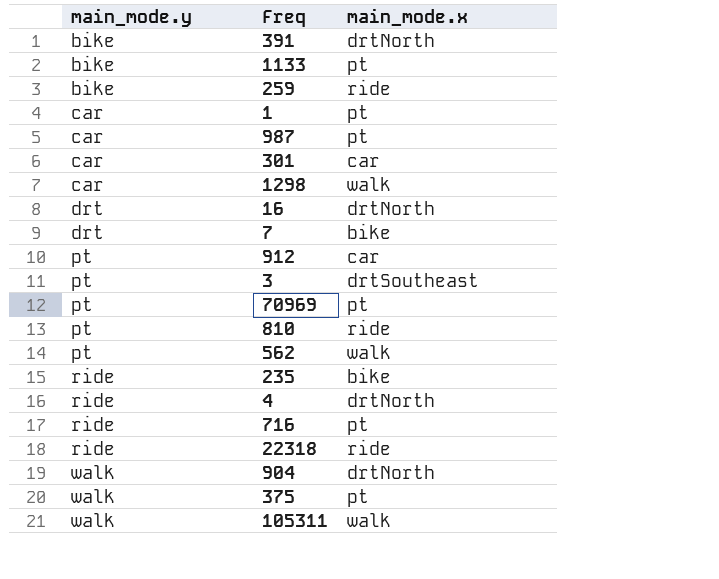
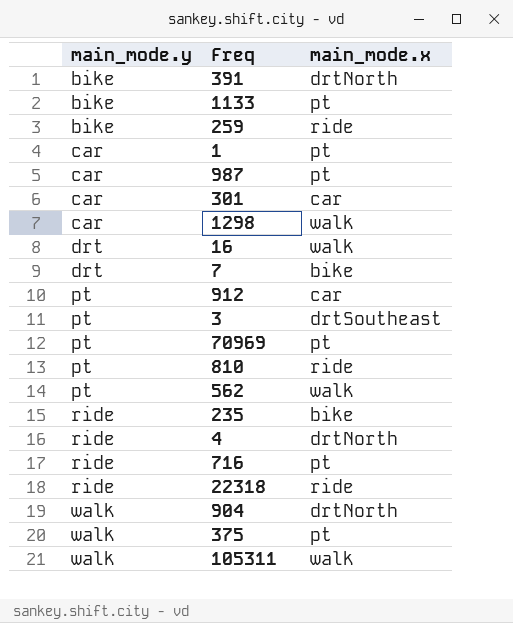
16 | main_mode.x: drtNorth -> walk

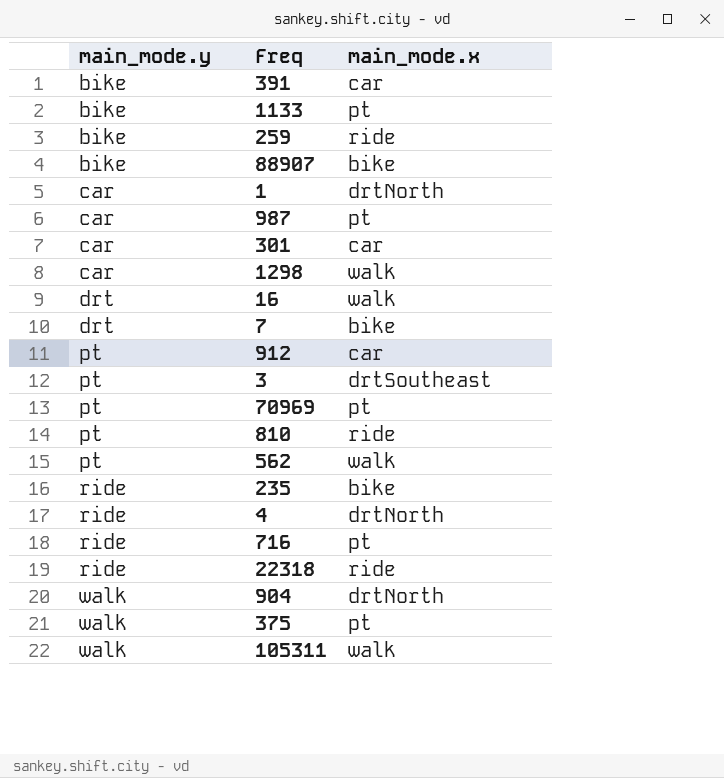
391 | main_mode.x: drtNorth -> car
row 88907: none -> bike | bike
1 | main_mode.x: pt -> drtNorth

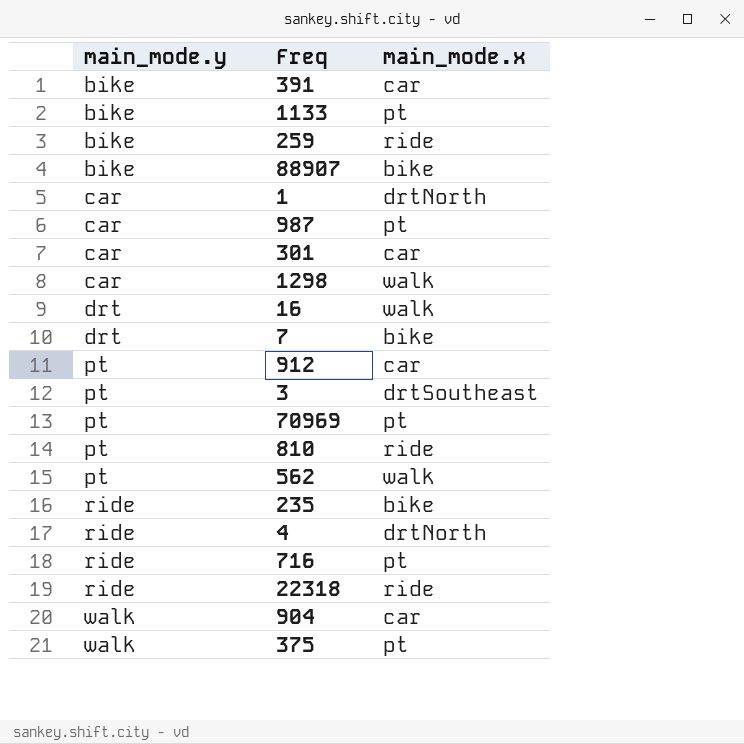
row 105311: walk | walk -> none
904 | main_mode.x: drtNorth -> car

